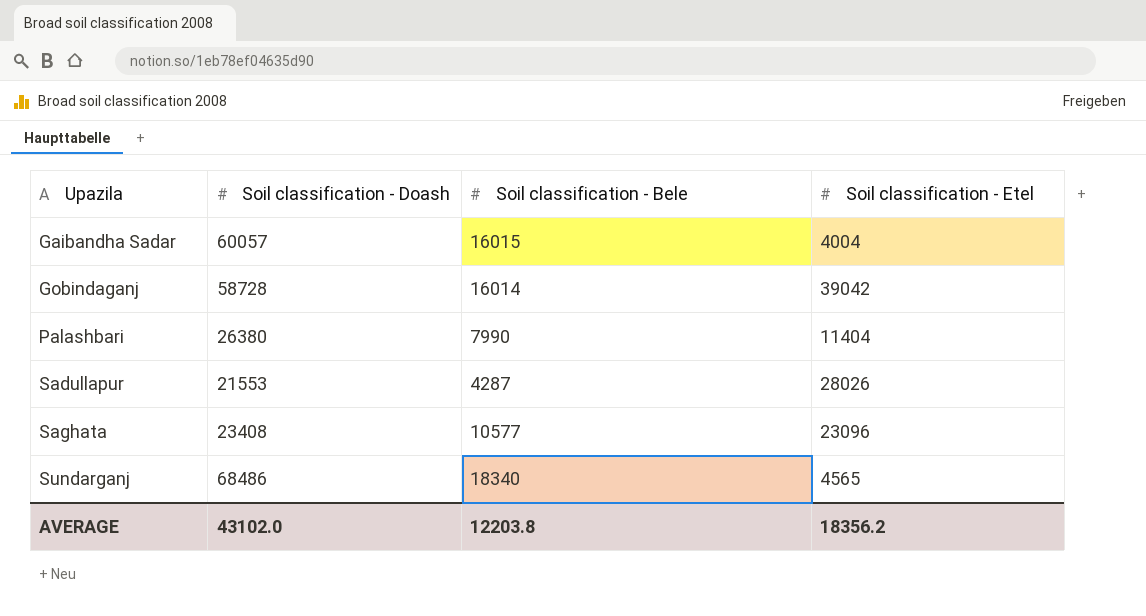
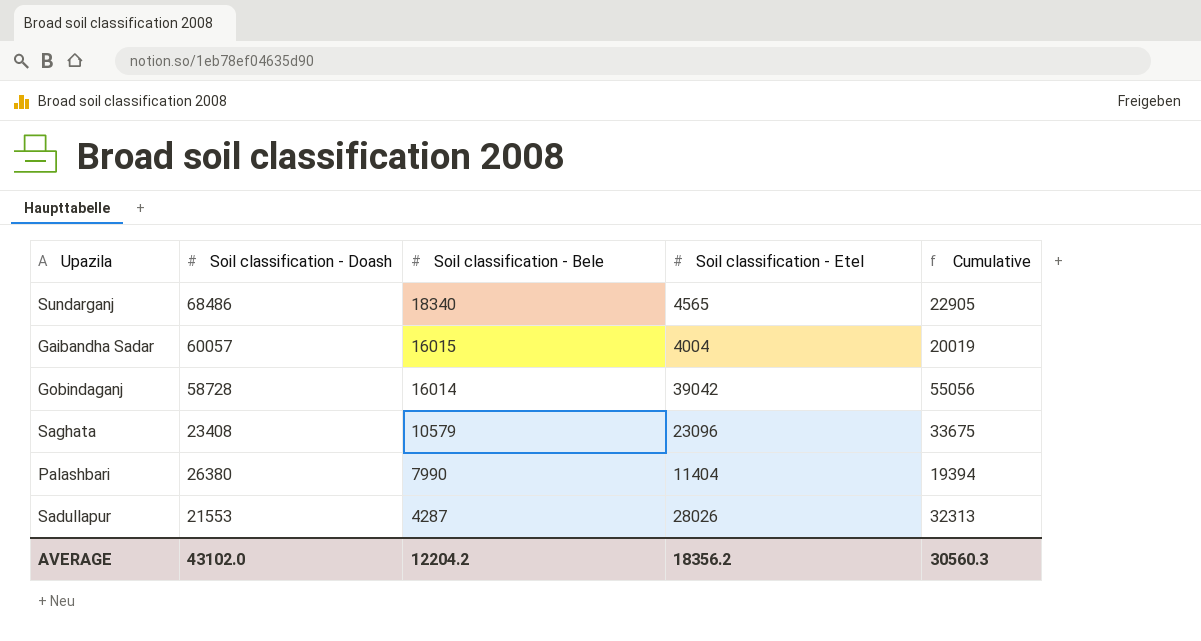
row order: Upazila ascending -> Soil classification - Bele descending
column Cumulative | formula: none -> [Soil classification - Bele] + [Soil classification - Etel]
Saghata | Soil classification - Bele: 10577 -> 10579
AVERAGE | Soil classification - Bele: 12203.8 -> 12204.2

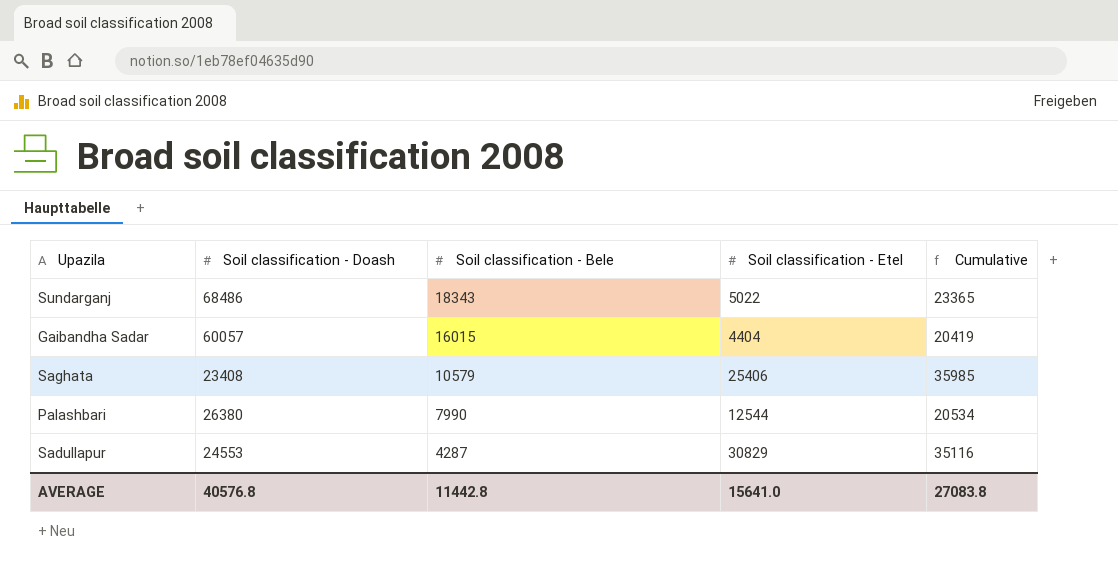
row Gobindaganj: 58728 | 16014 | 39042 | 55056 -> none
Sundarganj | Soil classification - Bele: 18340 -> 18343
Sundarganj | Soil classification - Etel: 4565 -> 5022
Sundarganj | Cumulative: 22905 -> 23365
Gaibandha Sadar | Soil classification - Etel: 4004 -> 4404
Gaibandha Sadar | Cumulative: 20019 -> 20419
Saghata | Soil classification - Etel: 23096 -> 25406
Saghata | Cumulative: 33675 -> 35985
Palashbari | Soil classification - Etel: 11404 -> 12544
Palashbari | Cumulative: 19394 -> 20534
Sadullapur | Soil classification - Doash: 21553 -> 24553
Sadullapur | Soil classification - Etel: 28026 -> 30829
Sadullapur | Cumulative: 32313 -> 35116
AVERAGE | Soil classification - Doash: 43102.0 -> 40576.8
AVERAGE | Soil classification - Bele: 12204.2 -> 11442.8
AVERAGE | Soil classification - Etel: 18356.2 -> 15641.0
AVERAGE | Cumulative: 30560.3 -> 27083.8

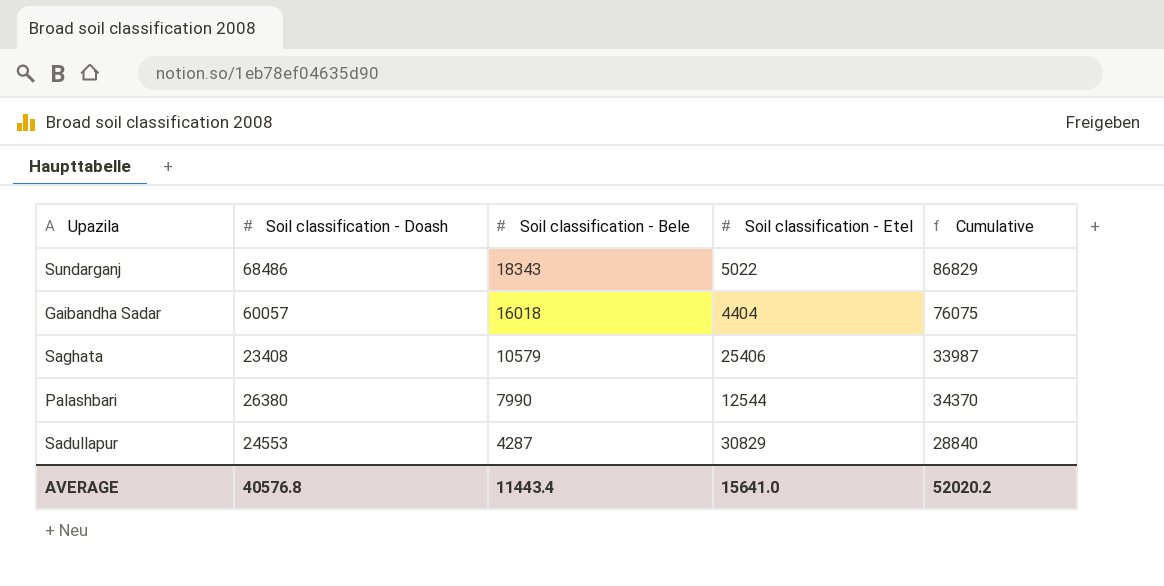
column Cumulative | formula: [Soil classification - Bele] + [Soil classification - Etel] -> [Soil classification - Doash] + [Soil classification - Bele]
Gaibandha Sadar | Soil classification - Bele: 16015 -> 16018
AVERAGE | Soil classification - Bele: 11442.8 -> 11443.4
AVERAGE | Cumulative: 27083.8 -> 52020.2

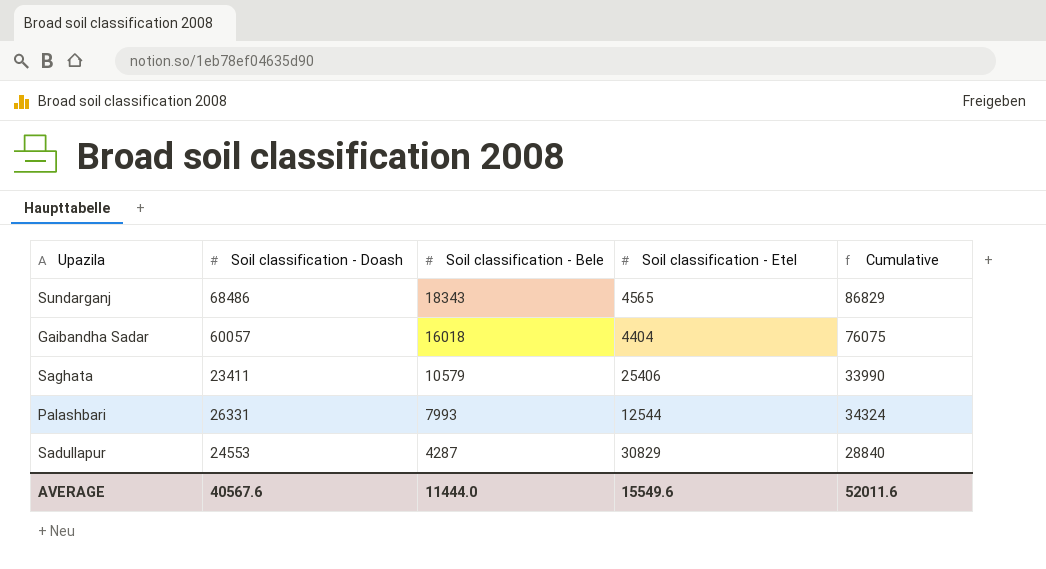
Sundarganj | Soil classification - Etel: 5022 -> 4565
Saghata | Soil classification - Doash: 23408 -> 23411
Saghata | Cumulative: 33987 -> 33990
Palashbari | Soil classification - Doash: 26380 -> 26331
Palashbari | Soil classification - Bele: 7990 -> 7993
Palashbari | Cumulative: 34370 -> 34324
AVERAGE | Soil classification - Doash: 40576.8 -> 40567.6
AVERAGE | Soil classification - Bele: 11443.4 -> 11444.0
AVERAGE | Soil classification - Etel: 15641.0 -> 15549.6
AVERAGE | Cumulative: 52020.2 -> 52011.6

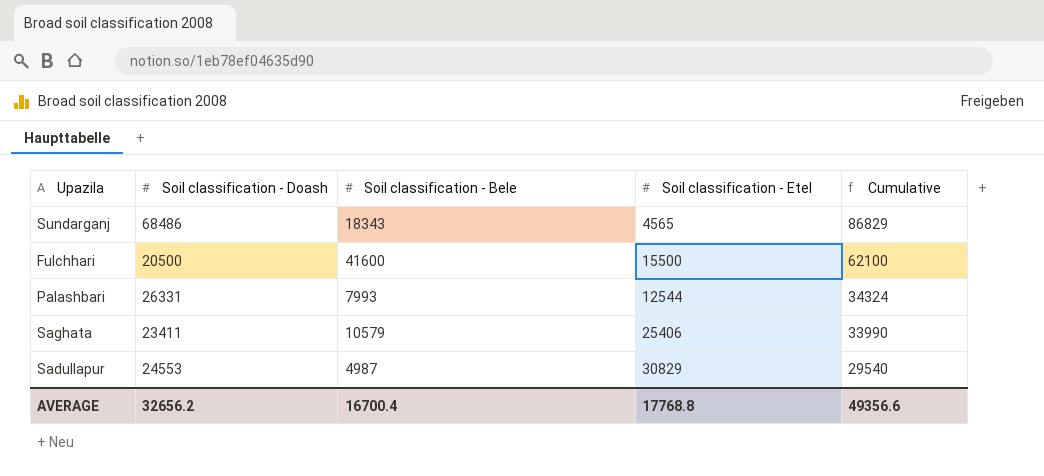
row order: Soil classification - Bele descending -> Cumulative descending
row Gaibandha Sadar: 60057 | 16018 | 4404 | 76075 -> none
row Fulchhari: none -> 20500 | 41600 | 15500 | 62100
Sadullapur | Soil classification - Bele: 4287 -> 4987
Sadullapur | Cumulative: 28840 -> 29540
AVERAGE | Soil classification - Doash: 40567.6 -> 32656.2
AVERAGE | Soil classification - Bele: 11444.0 -> 16700.4
AVERAGE | Soil classification - Etel: 15549.6 -> 17768.8
AVERAGE | Cumulative: 52011.6 -> 49356.6

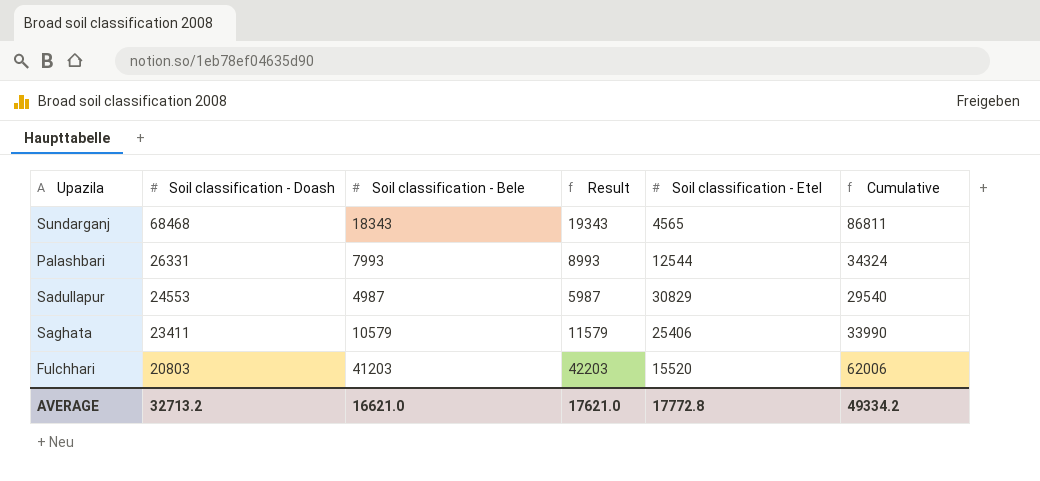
row order: Cumulative descending -> Soil classification - Doash descending
column Result | formula: none -> [Soil classification - Bele] + 1000
Sundarganj | Soil classification - Doash: 68486 -> 68468
Sundarganj | Cumulative: 86829 -> 86811
Fulchhari | Soil classification - Doash: 20500 -> 20803
Fulchhari | Soil classification - Bele: 41600 -> 41203
Fulchhari | Soil classification - Etel: 15500 -> 15520
Fulchhari | Cumulative: 62100 -> 62006
AVERAGE | Soil classification - Doash: 32656.2 -> 32713.2
AVERAGE | Soil classification - Bele: 16700.4 -> 16621.0
AVERAGE | Soil classification - Etel: 17768.8 -> 17772.8
AVERAGE | Cumulative: 49356.6 -> 49334.2

